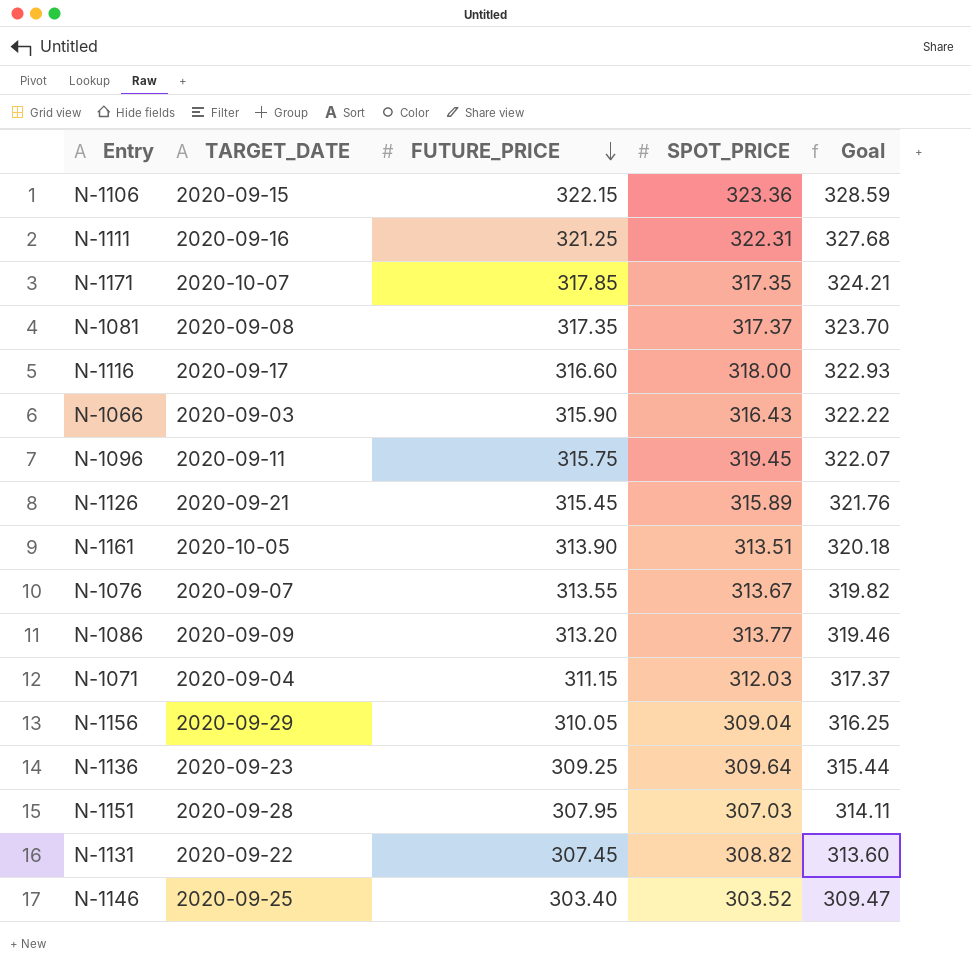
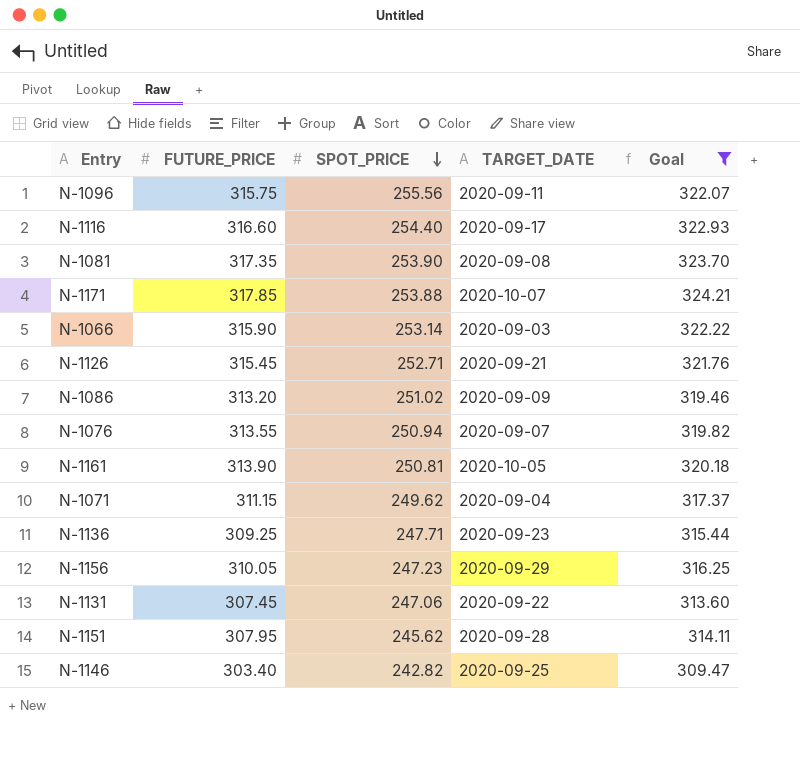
filter: none -> Goal <= 324.21
row order: FUTURE_PRICE descending -> SPOT_PRICE descending
column TARGET_DATE | position: 2 -> 4
N-1096 | SPOT_PRICE: 319.45 -> 255.56
N-1116 | SPOT_PRICE: 318.00 -> 254.40
N-1081 | SPOT_PRICE: 317.37 -> 253.90
N-1171 | SPOT_PRICE: 317.35 -> 253.88
N-1066 | SPOT_PRICE: 316.43 -> 253.14
N-1126 | SPOT_PRICE: 315.89 -> 252.71
N-1086 | SPOT_PRICE: 313.77 -> 251.02
N-1076 | SPOT_PRICE: 313.67 -> 250.94
N-1161 | SPOT_PRICE: 313.51 -> 250.81
N-1071 | SPOT_PRICE: 312.03 -> 249.62
N-1136 | SPOT_PRICE: 309.64 -> 247.71
N-1156 | SPOT_PRICE: 309.04 -> 247.23
N-1131 | SPOT_PRICE: 308.82 -> 247.06
N-1151 | SPOT_PRICE: 307.03 -> 245.62
N-1146 | SPOT_PRICE: 303.52 -> 242.82

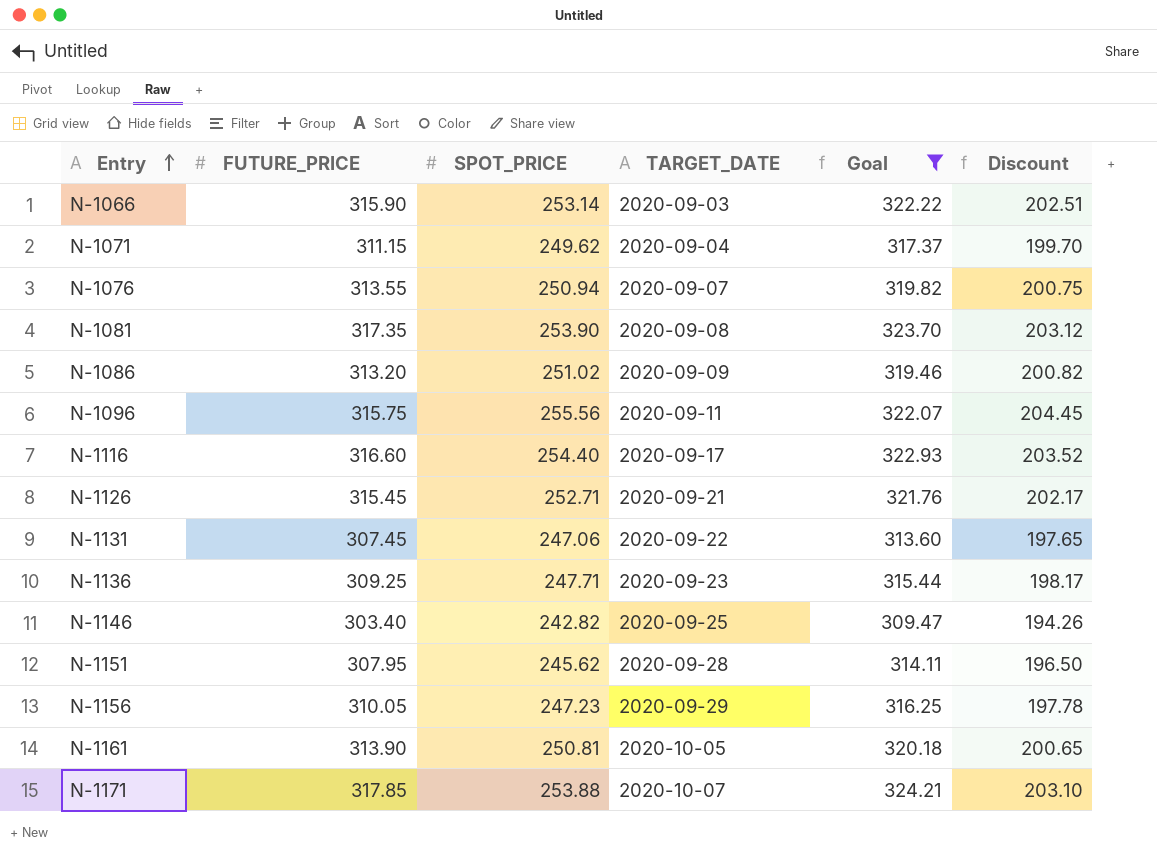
row order: SPOT_PRICE descending -> Entry ascending
column Discount | formula: none -> [SPOT_PRICE] * 0.8

